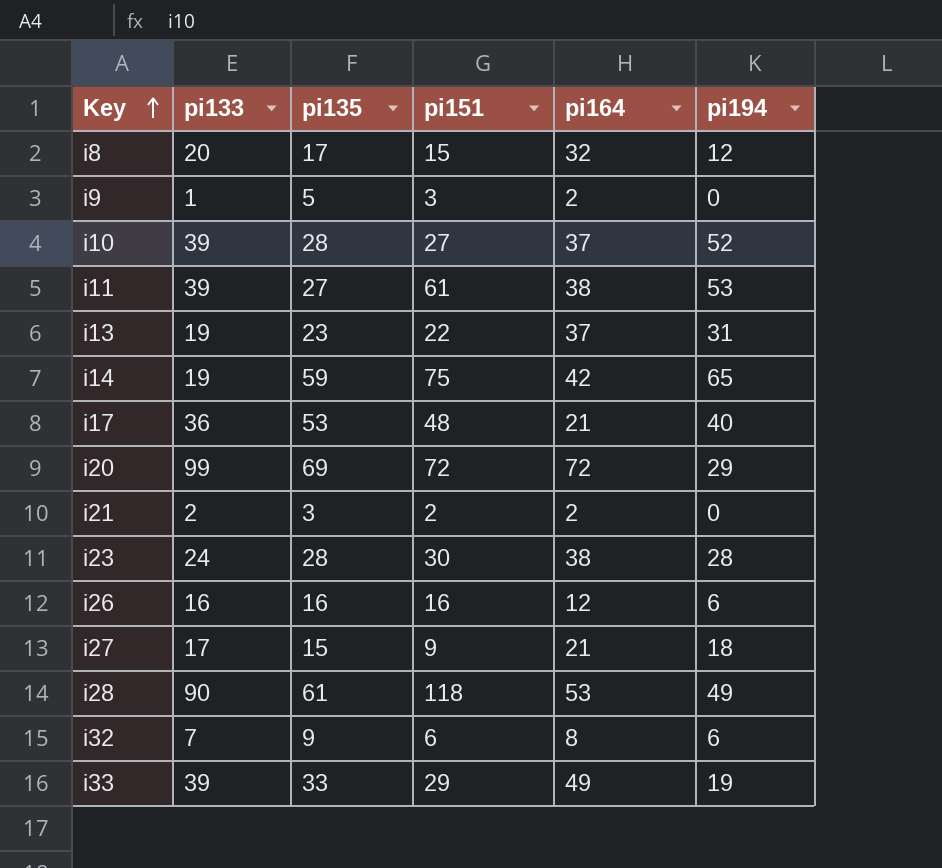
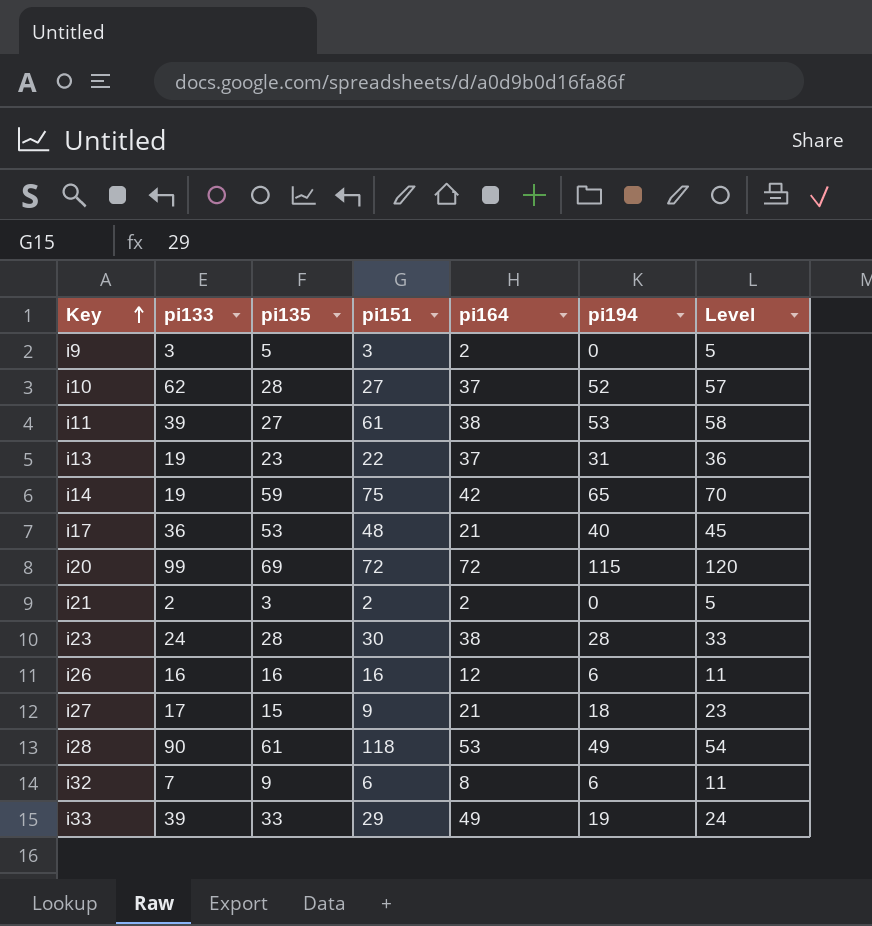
column Level | formula: none -> [pi194] + 5
row i8: 20 | 17 | 15 | 32 | 12 -> none
i9 | pi133: 1 -> 3
i10 | pi133: 39 -> 62
i20 | pi194: 29 -> 115

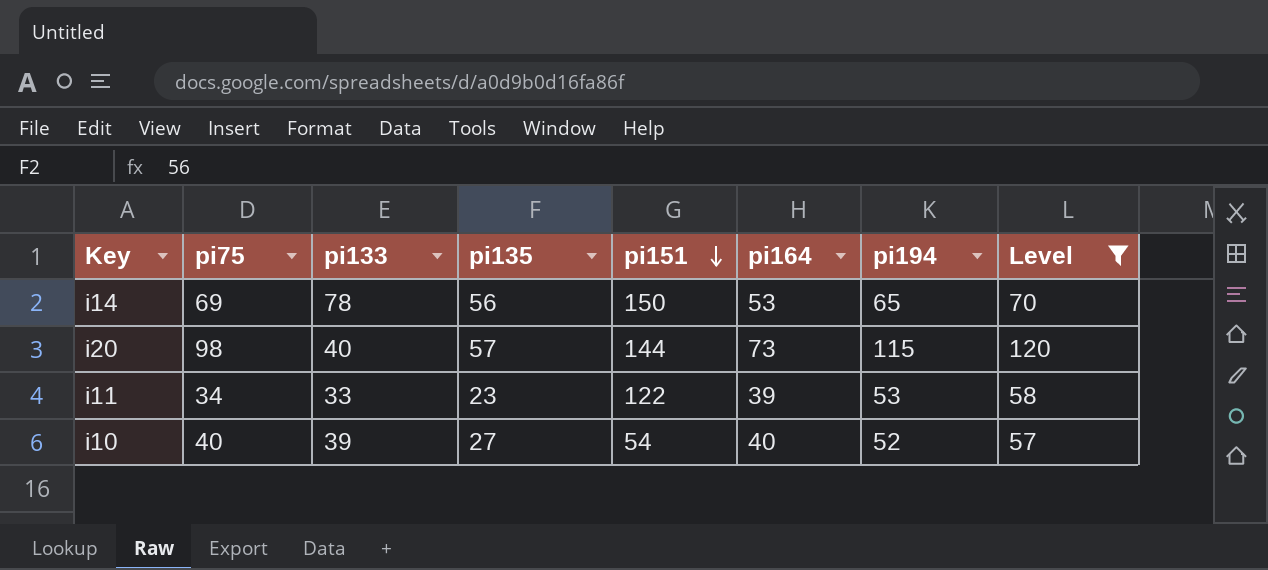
filter: none -> Level >= 57
row order: Key ascending -> pi151 descending
column pi75 | position: none -> 2
i14 | pi133: 19 -> 78
i14 | pi135: 59 -> 56
i14 | pi151: 75 -> 150
i14 | pi164: 42 -> 53
i20 | pi133: 99 -> 40
i20 | pi135: 69 -> 57
i20 | pi151: 72 -> 144
i20 | pi164: 72 -> 73
i11 | pi133: 39 -> 33
i11 | pi135: 27 -> 23
i11 | pi151: 61 -> 122
i11 | pi164: 38 -> 39
i10 | pi133: 62 -> 39
i10 | pi135: 28 -> 27
i10 | pi151: 27 -> 54
i10 | pi164: 37 -> 40

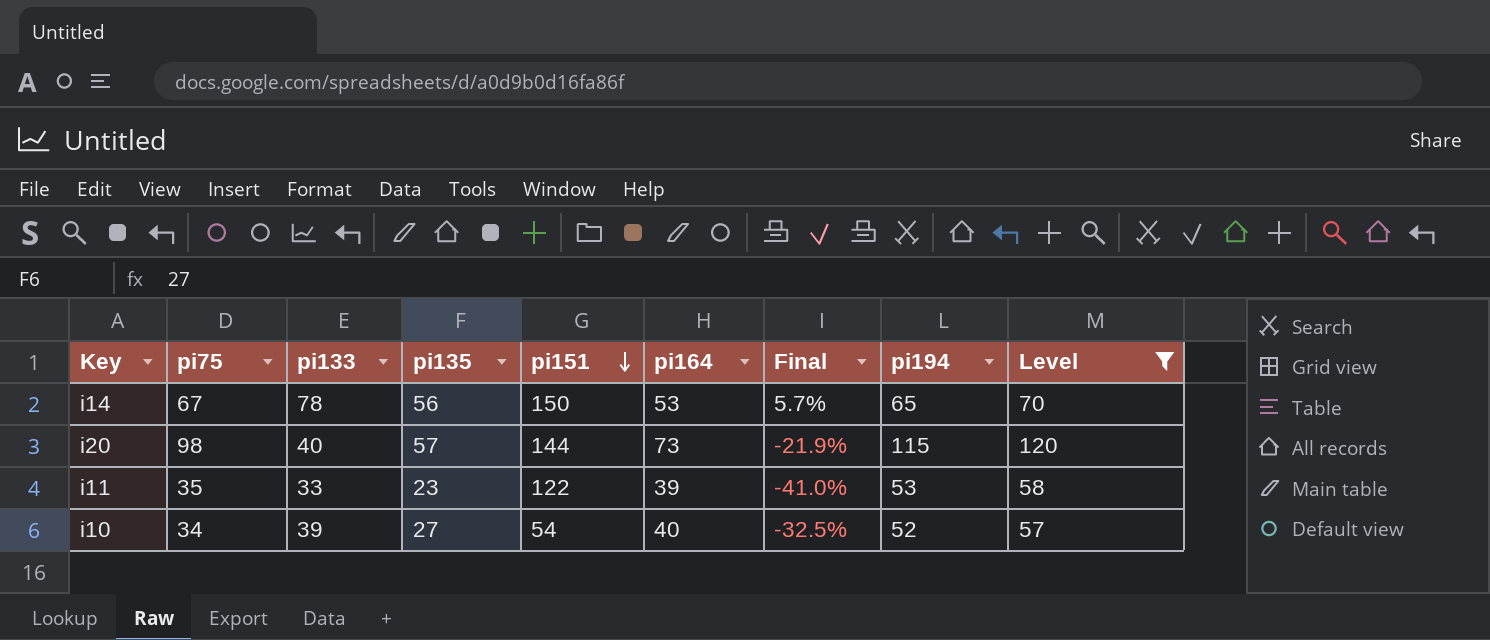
column Final | formula: none -> ([pi135] - [pi164]) / [pi164]
i14 | pi75: 69 -> 67
i11 | pi75: 34 -> 35
i10 | pi75: 40 -> 34

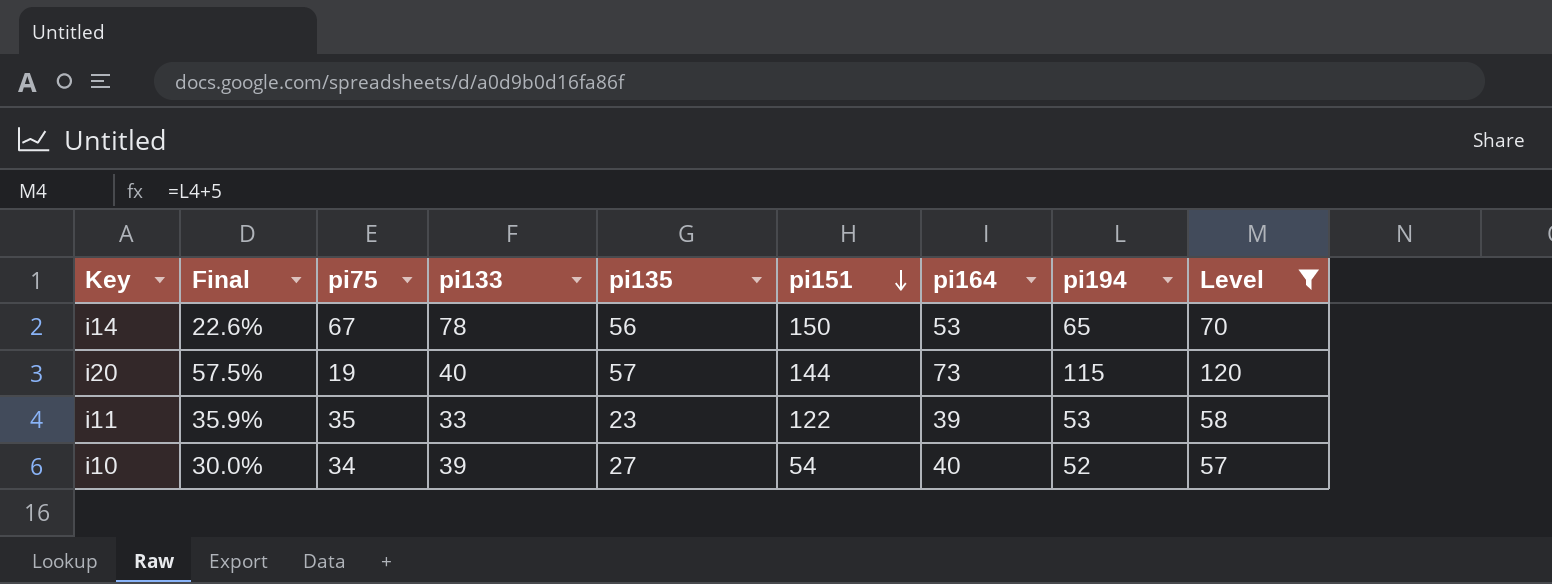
column Final | formula: ([pi135] - [pi164]) / [pi164] -> ([pi194] - [pi164]) / [pi164]
column Final | position: 7 -> 2
i20 | pi75: 98 -> 19

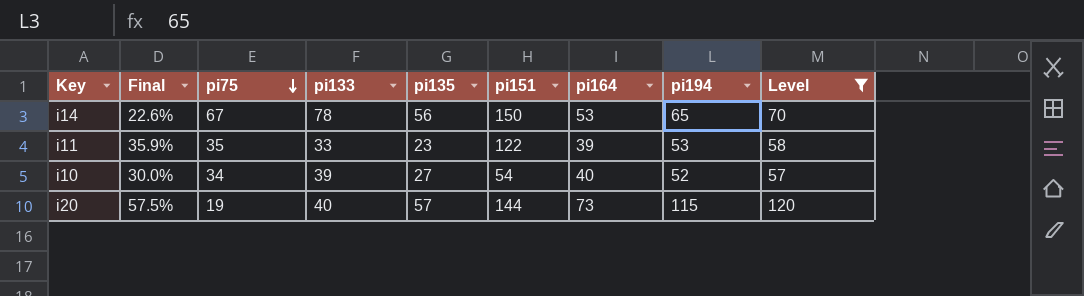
row order: pi151 descending -> pi75 descending

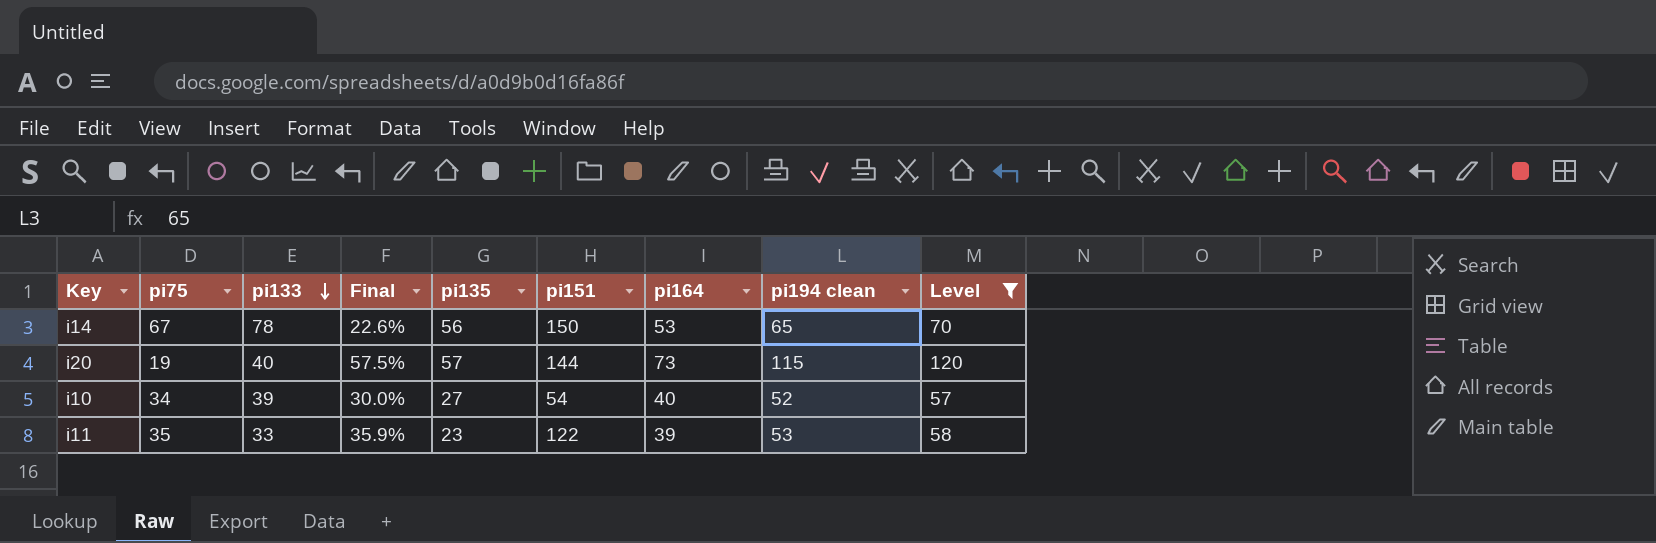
row order: pi75 descending -> pi133 descending
column Final | position: 2 -> 4
column name: pi194 -> pi194 clean

